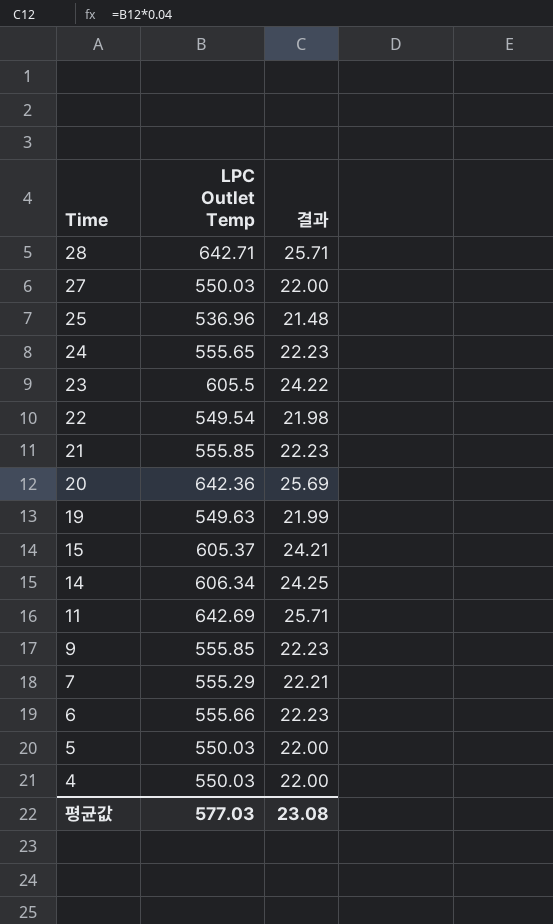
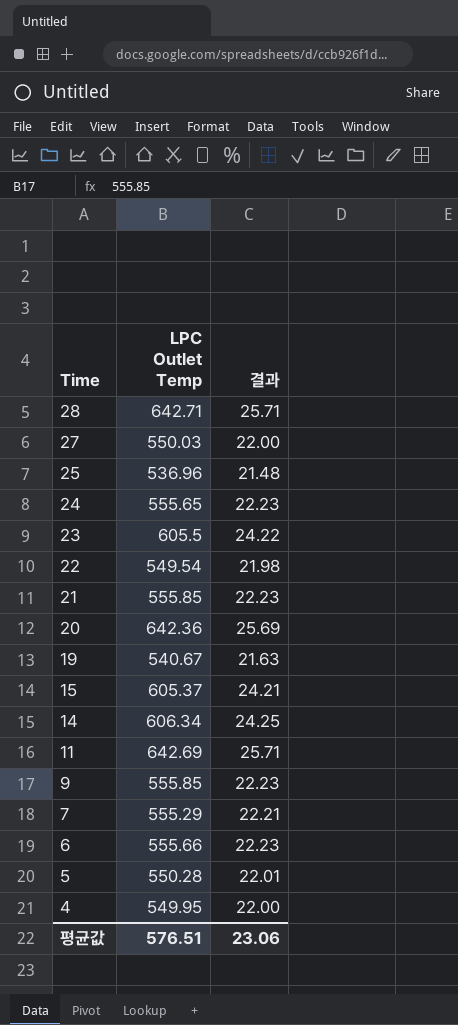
19 | LPC Outlet Temp: 549.63 -> 540.67
19 | 결과: 21.99 -> 21.63
5 | LPC Outlet Temp: 550.03 -> 550.28
5 | 결과: 22.00 -> 22.01
4 | LPC Outlet Temp: 550.03 -> 549.95
평균값 | LPC Outlet Temp: 577.03 -> 576.51
평균값 | 결과: 23.08 -> 23.06

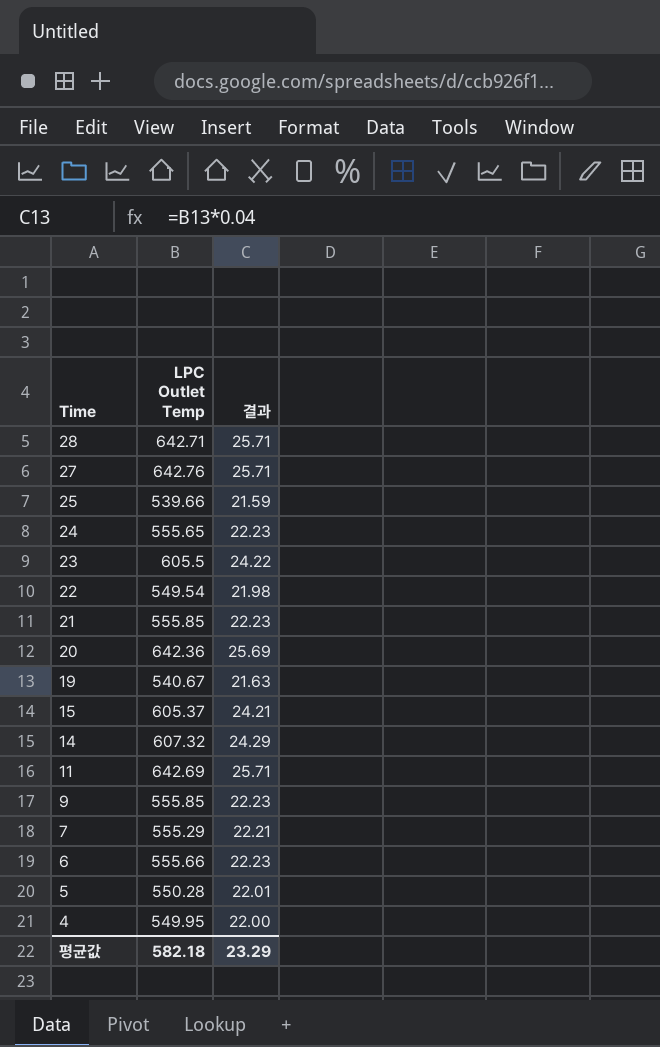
27 | LPC Outlet Temp: 550.03 -> 642.76
27 | 결과: 22.00 -> 25.71
25 | LPC Outlet Temp: 536.96 -> 539.66
25 | 결과: 21.48 -> 21.59
14 | LPC Outlet Temp: 606.34 -> 607.32
14 | 결과: 24.25 -> 24.29
평균값 | LPC Outlet Temp: 576.51 -> 582.18
평균값 | 결과: 23.06 -> 23.29

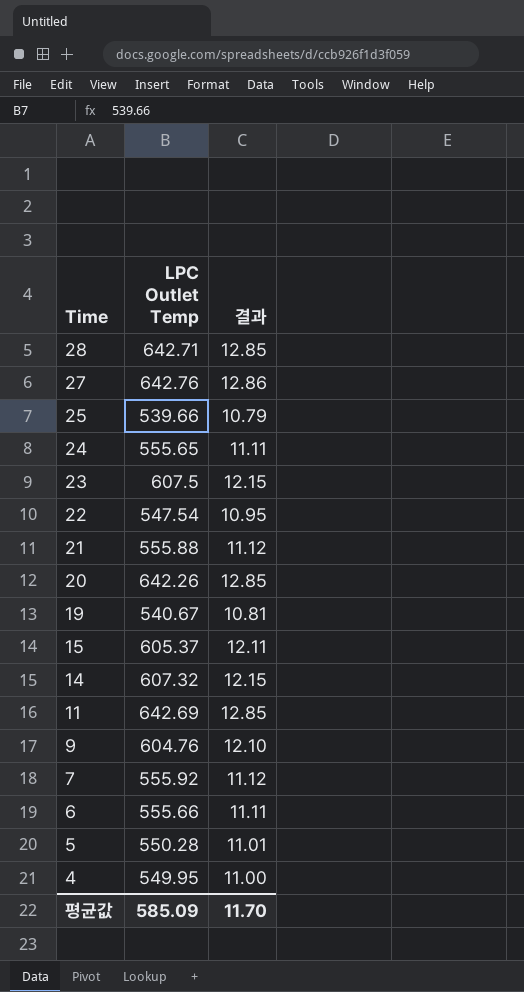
column 결과 | formula: [LPC Outlet Temp] * 0.04 -> [LPC Outlet Temp] * 0.02
23 | LPC Outlet Temp: 605.5 -> 607.5
22 | LPC Outlet Temp: 549.54 -> 547.54
21 | LPC Outlet Temp: 555.85 -> 555.88
20 | LPC Outlet Temp: 642.36 -> 642.26
9 | LPC Outlet Temp: 555.85 -> 604.76
7 | LPC Outlet Temp: 555.29 -> 555.92
평균값 | LPC Outlet Temp: 582.18 -> 585.09
평균값 | 결과: 23.29 -> 11.70

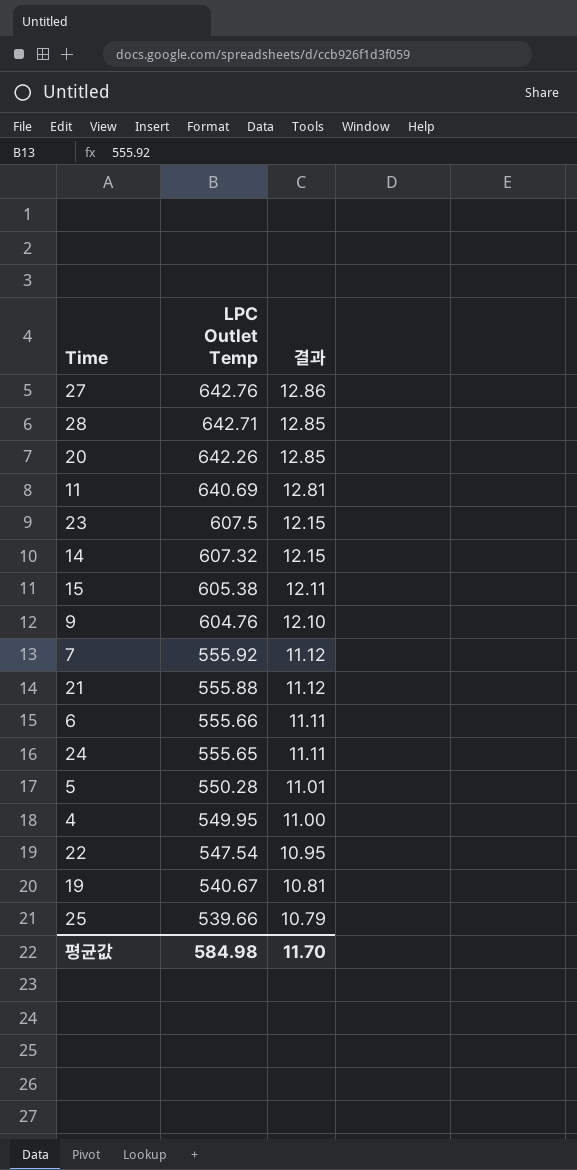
row order: Time descending -> LPC Outlet Temp descending
11 | LPC Outlet Temp: 642.69 -> 640.69
11 | 결과: 12.85 -> 12.81
15 | LPC Outlet Temp: 605.37 -> 605.38
평균값 | LPC Outlet Temp: 585.09 -> 584.98

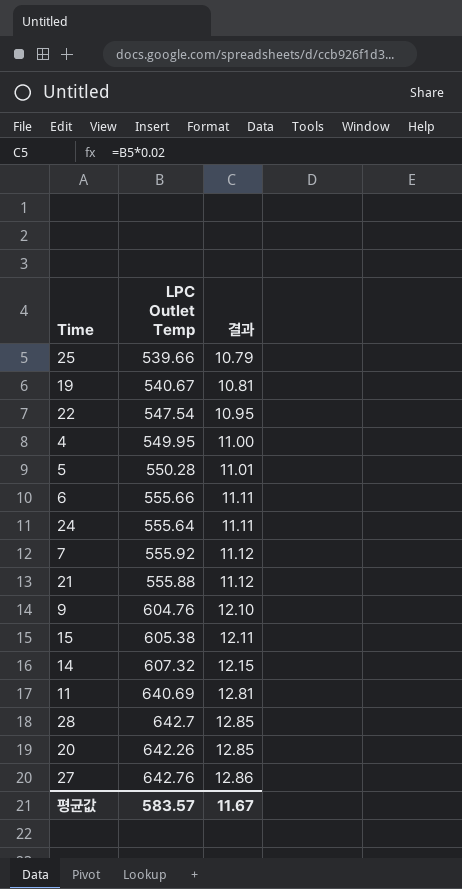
row order: LPC Outlet Temp descending -> 결과 ascending
row 23: 607.5 | 12.15 -> none
24 | LPC Outlet Temp: 555.65 -> 555.64
28 | LPC Outlet Temp: 642.71 -> 642.7
평균값 | LPC Outlet Temp: 584.98 -> 583.57
평균값 | 결과: 11.70 -> 11.67

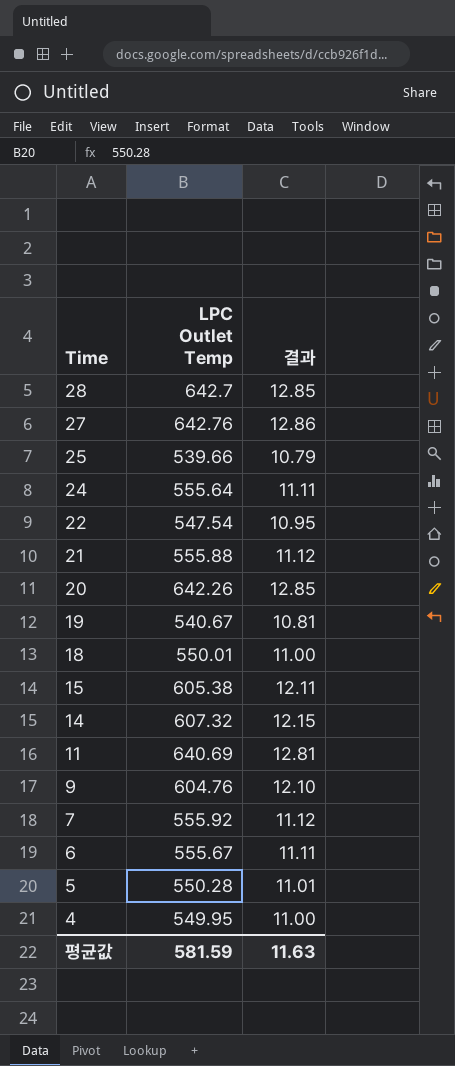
row order: 결과 ascending -> Time descending
row 18: none -> 550.01 | 11.00
6 | LPC Outlet Temp: 555.66 -> 555.67
평균값 | LPC Outlet Temp: 583.57 -> 581.59
평균값 | 결과: 11.67 -> 11.63

